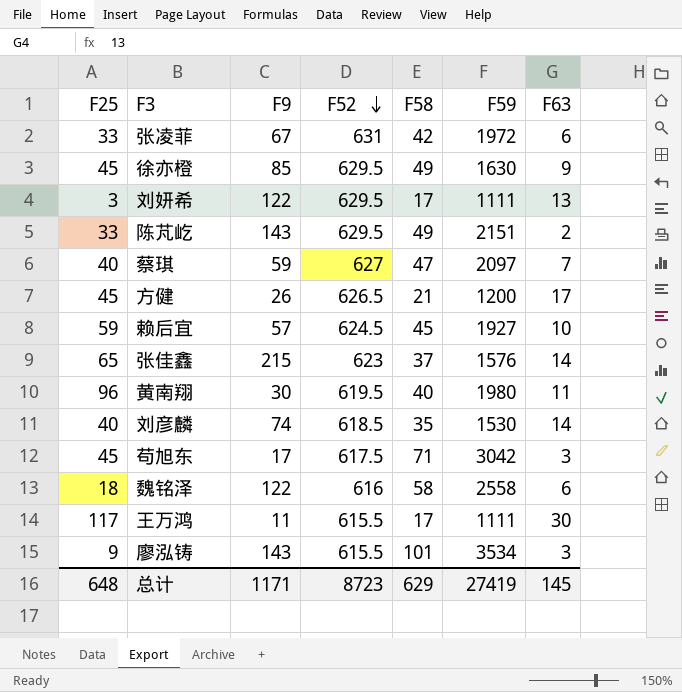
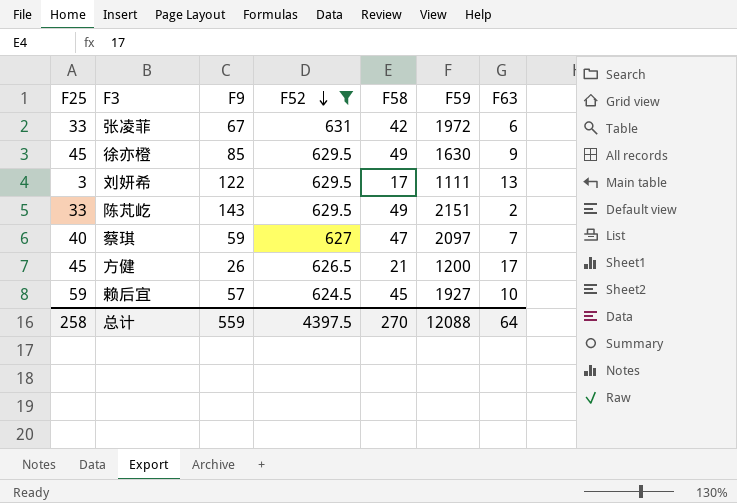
filter: none -> F52 >= 624.5
总计 | F25: 648 -> 258
总计 | F9: 1171 -> 559
总计 | F52: 8723 -> 4397.5
总计 | F58: 629 -> 270
总计 | F59: 27419 -> 12088
总计 | F63: 145 -> 64

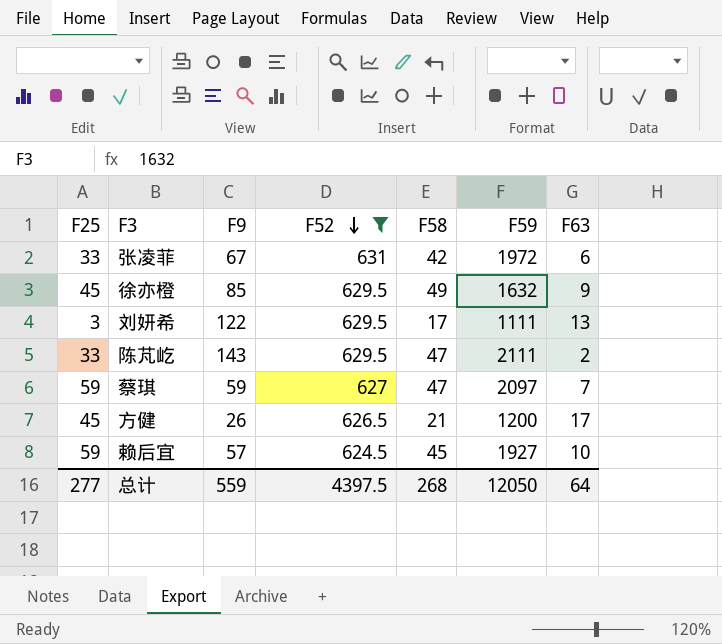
徐亦橙 | F59: 1630 -> 1632
陈芃屹 | F58: 49 -> 47
陈芃屹 | F59: 2151 -> 2111
蔡琪 | F25: 40 -> 59
总计 | F25: 258 -> 277
总计 | F58: 270 -> 268
总计 | F59: 12088 -> 12050

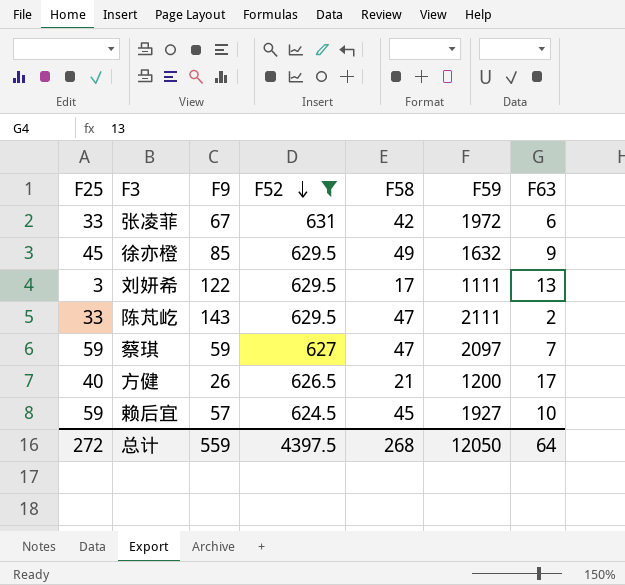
方健 | F25: 45 -> 40
总计 | F25: 277 -> 272

